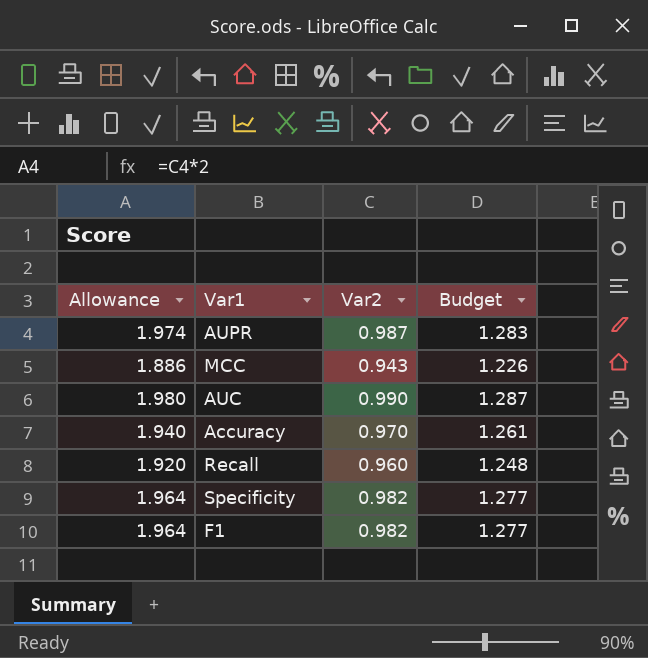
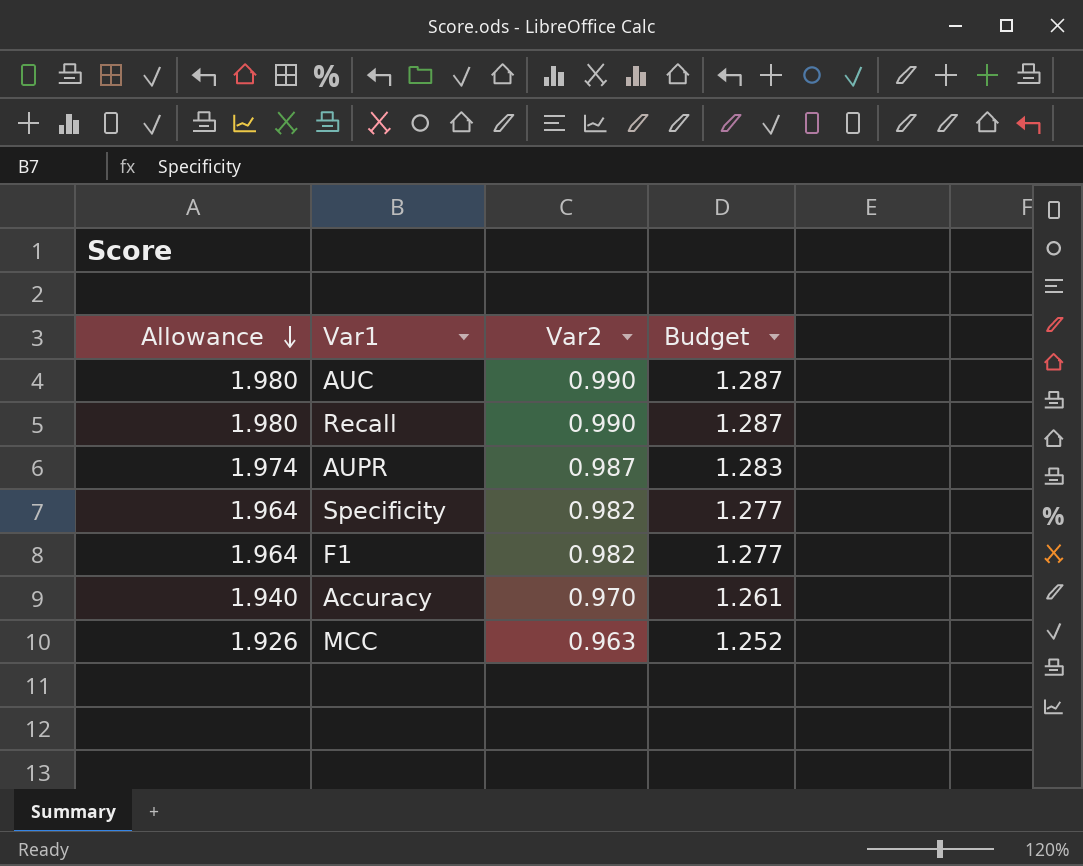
row order: none -> Allowance descending
Recall | Allowance: 1.920 -> 1.980
Recall | Var2: 0.960 -> 0.990
Recall | Budget: 1.248 -> 1.287
MCC | Allowance: 1.886 -> 1.926
MCC | Var2: 0.943 -> 0.963
MCC | Budget: 1.226 -> 1.252

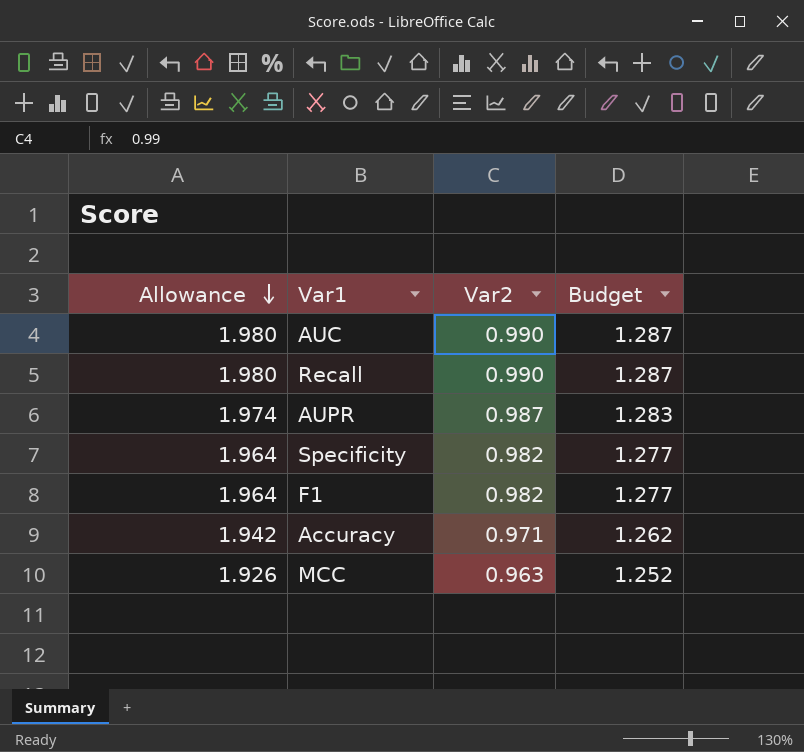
Accuracy | Allowance: 1.940 -> 1.942
Accuracy | Var2: 0.970 -> 0.971
Accuracy | Budget: 1.261 -> 1.262

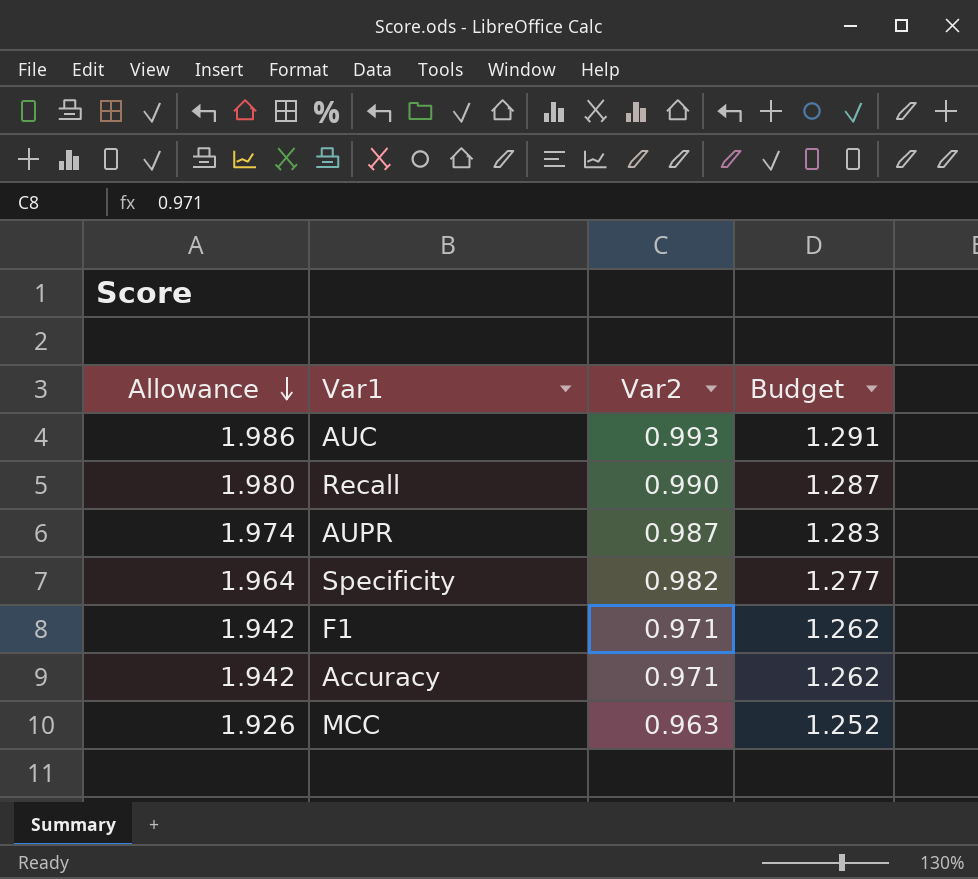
AUC | Allowance: 1.980 -> 1.986
AUC | Var2: 0.990 -> 0.993
AUC | Budget: 1.287 -> 1.291
F1 | Allowance: 1.964 -> 1.942
F1 | Var2: 0.982 -> 0.971
F1 | Budget: 1.277 -> 1.262

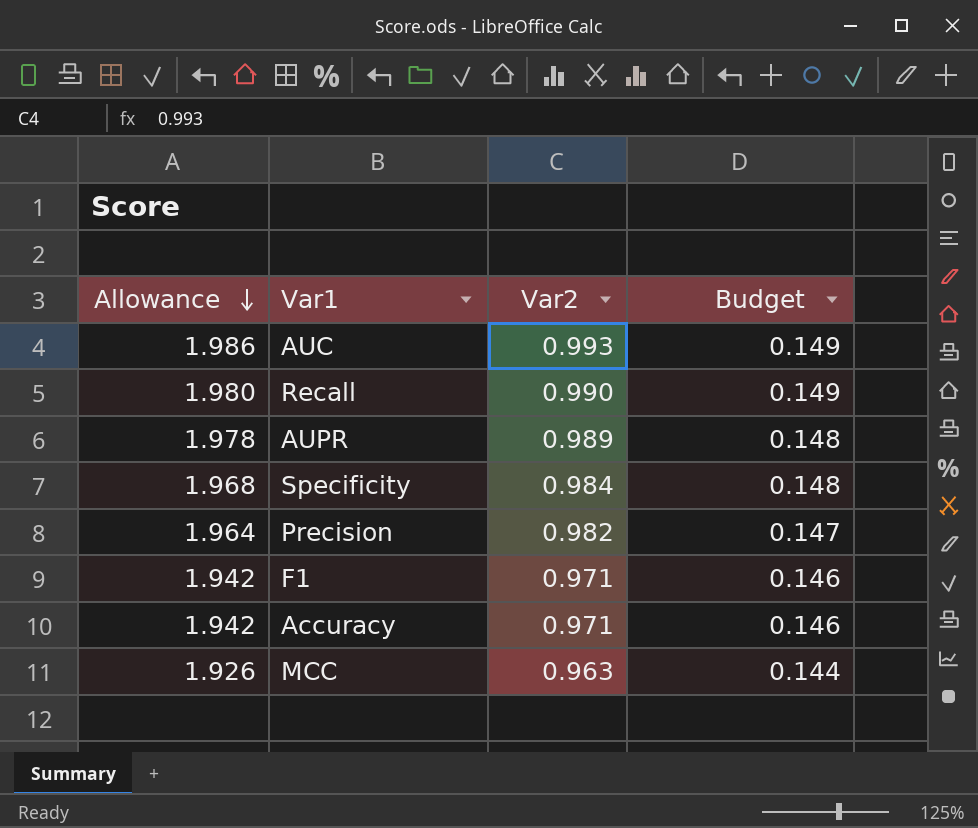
column Budget | formula: [Var2] * 1.3 -> [Var2] * 0.15
AUPR | Allowance: 1.974 -> 1.978
AUPR | Var2: 0.987 -> 0.989
Specificity | Allowance: 1.964 -> 1.968
Specificity | Var2: 0.982 -> 0.984
row Precision: none -> 1.964 | 0.982 | 0.147

